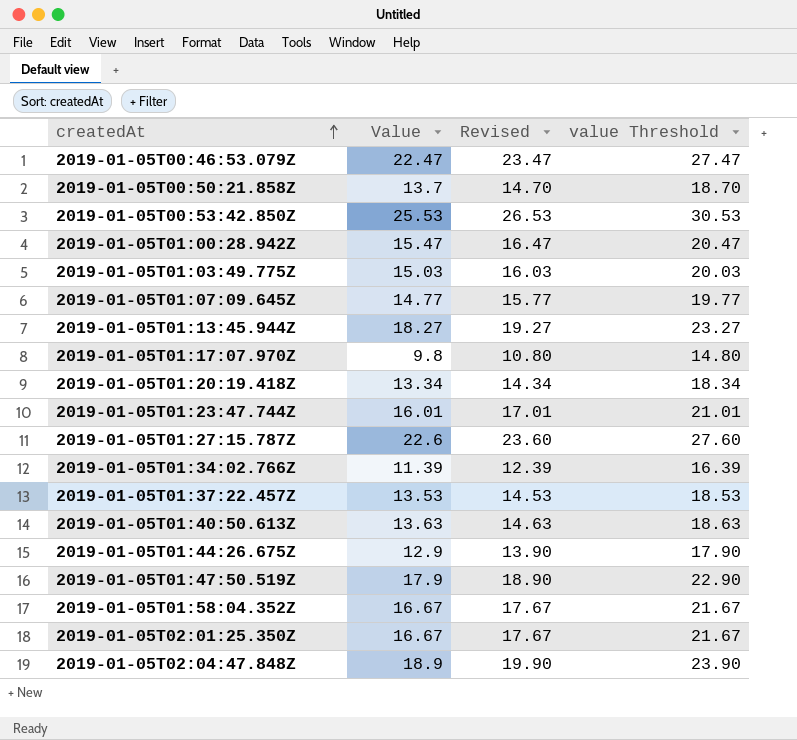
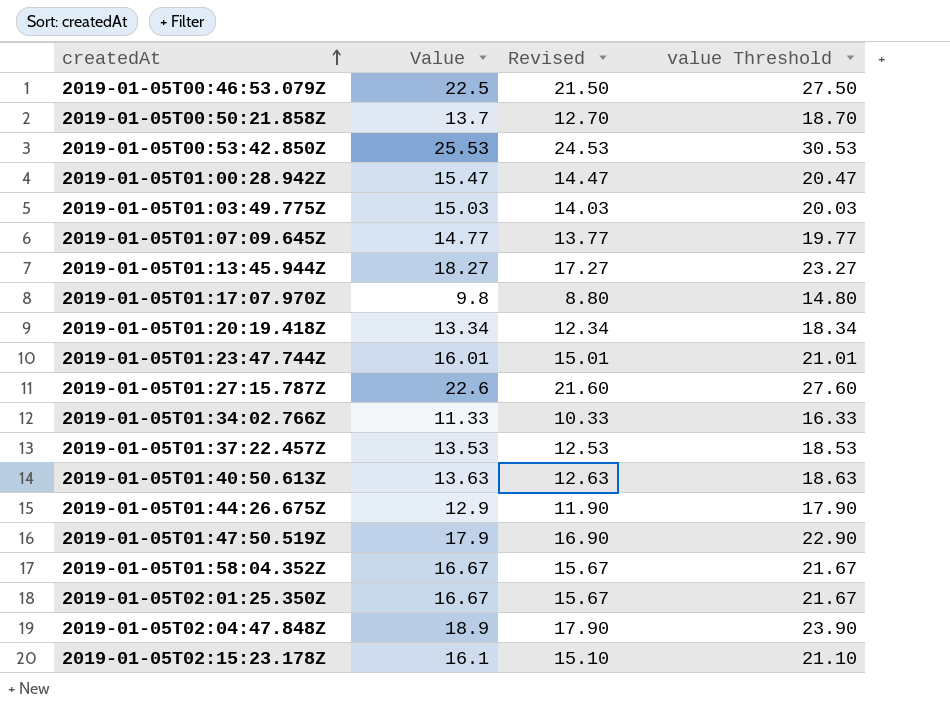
column Revised | formula: [Value] + 1 -> [Value] - 1
2019-01-05T00:46:53.079Z | Value: 22.47 -> 22.5
2019-01-05T00:46:53.079Z | value Threshold: 27.47 -> 27.50
2019-01-05T01:34:02.766Z | Value: 11.39 -> 11.33
2019-01-05T01:34:02.766Z | value Threshold: 16.39 -> 16.33
row 2019-01-05T02:15:23.178Z: none -> 16.1 | 15.10 | 21.10

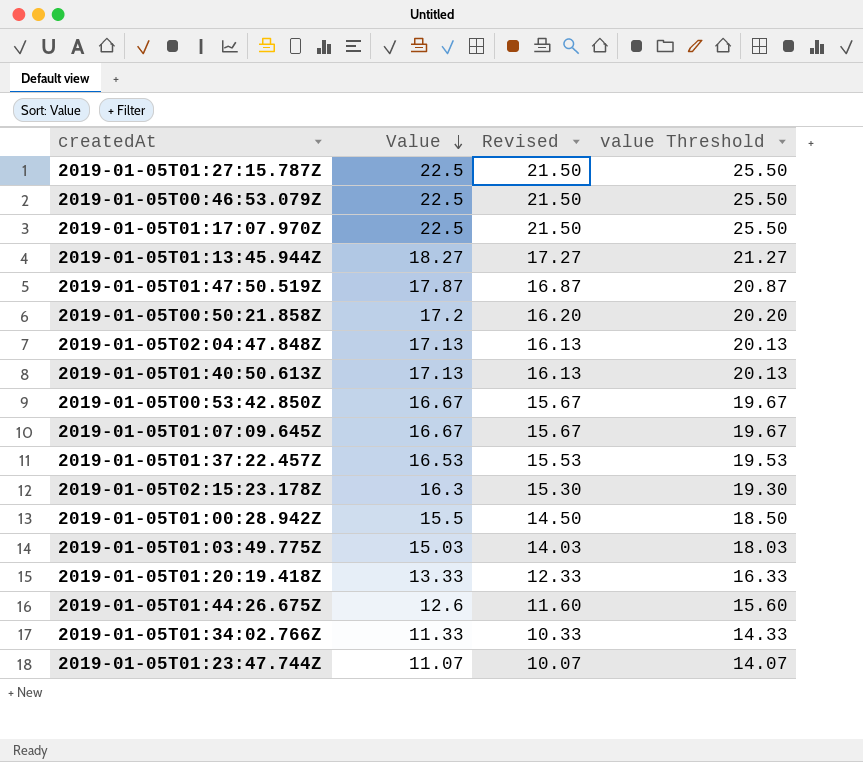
row order: createdAt ascending -> Value descending
column value Threshold | formula: [Value] + 5 -> [Value] + 3
row 2019-01-05T01:58:04.352Z: 16.67 | 15.67 | 21.67 -> none
row 2019-01-05T02:01:25.350Z: 16.67 | 15.67 | 21.67 -> none
2019-01-05T01:27:15.787Z | Value: 22.6 -> 22.5
2019-01-05T01:27:15.787Z | Revised: 21.60 -> 21.50
2019-01-05T01:17:07.970Z | Value: 9.8 -> 22.5
2019-01-05T01:17:07.970Z | Revised: 8.80 -> 21.50
2019-01-05T01:47:50.519Z | Value: 17.9 -> 17.87
2019-01-05T01:47:50.519Z | Revised: 16.90 -> 16.87
2019-01-05T00:50:21.858Z | Value: 13.7 -> 17.2
2019-01-05T00:50:21.858Z | Revised: 12.70 -> 16.20
2019-01-05T02:04:47.848Z | Value: 18.9 -> 17.13
2019-01-05T02:04:47.848Z | Revised: 17.90 -> 16.13
2019-01-05T01:40:50.613Z | Value: 13.63 -> 17.13
2019-01-05T01:40:50.613Z | Revised: 12.63 -> 16.13
2019-01-05T00:53:42.850Z | Value: 25.53 -> 16.67
2019-01-05T00:53:42.850Z | Revised: 24.53 -> 15.67
2019-01-05T01:07:09.645Z | Value: 14.77 -> 16.67
2019-01-05T01:07:09.645Z | Revised: 13.77 -> 15.67
2019-01-05T01:37:22.457Z | Value: 13.53 -> 16.53
2019-01-05T01:37:22.457Z | Revised: 12.53 -> 15.53
2019-01-05T02:15:23.178Z | Value: 16.1 -> 16.3
2019-01-05T02:15:23.178Z | Revised: 15.10 -> 15.30
2019-01-05T01:00:28.942Z | Value: 15.47 -> 15.5
2019-01-05T01:00:28.942Z | Revised: 14.47 -> 14.50
2019-01-05T01:20:19.418Z | Value: 13.34 -> 13.33
2019-01-05T01:20:19.418Z | Revised: 12.34 -> 12.33
2019-01-05T01:44:26.675Z | Value: 12.9 -> 12.6
2019-01-05T01:44:26.675Z | Revised: 11.90 -> 11.60
2019-01-05T01:23:47.744Z | Value: 16.01 -> 11.07
2019-01-05T01:23:47.744Z | Revised: 15.01 -> 10.07

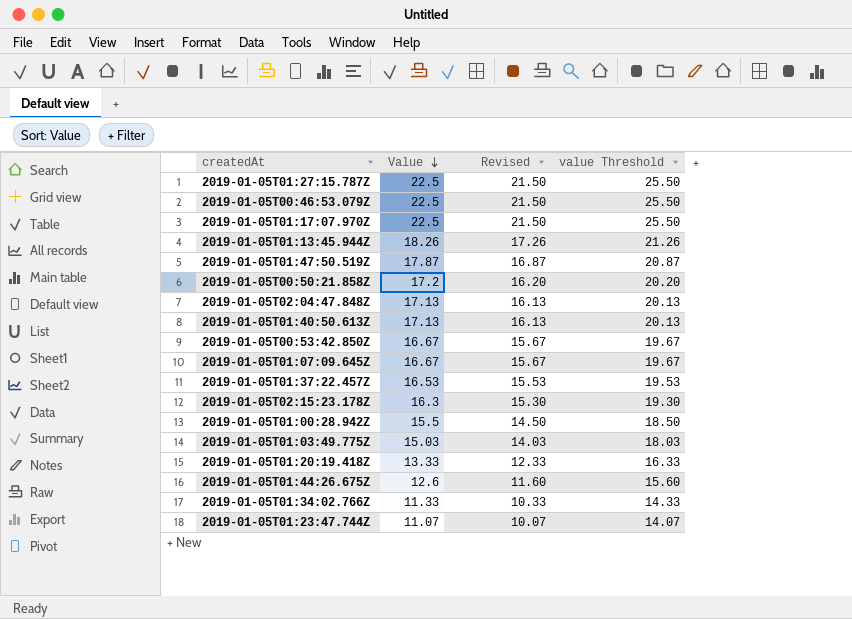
2019-01-05T01:13:45.944Z | Value: 18.27 -> 18.26
2019-01-05T01:13:45.944Z | Revised: 17.27 -> 17.26
2019-01-05T01:13:45.944Z | value Threshold: 21.27 -> 21.26

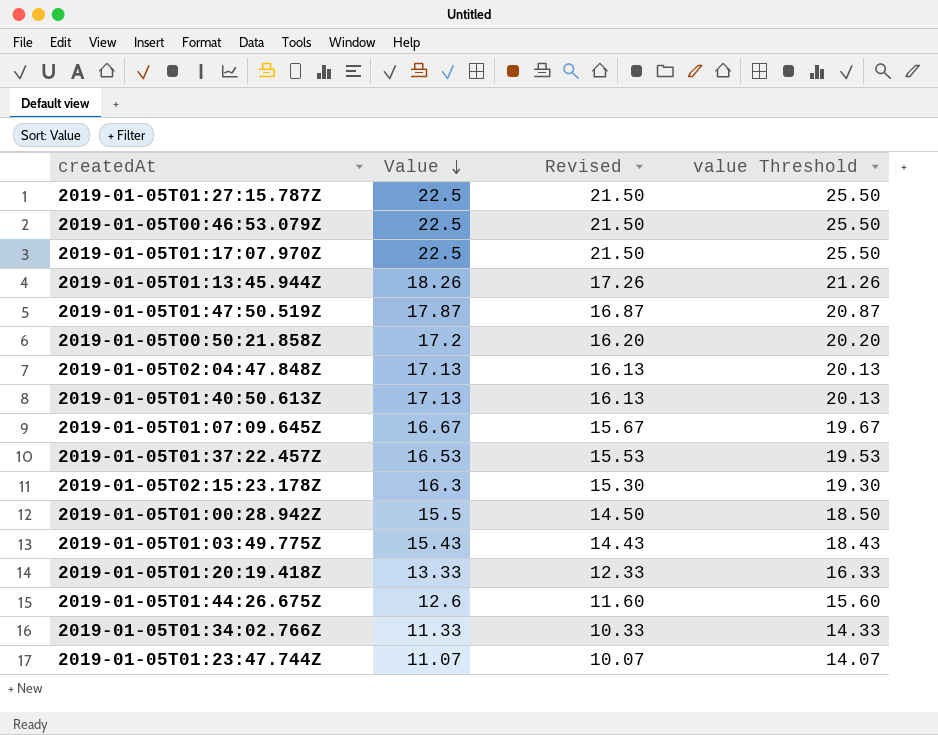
row 2019-01-05T00:53:42.850Z: 16.67 | 15.67 | 19.67 -> none
2019-01-05T01:03:49.775Z | Value: 15.03 -> 15.43
2019-01-05T01:03:49.775Z | Revised: 14.03 -> 14.43
2019-01-05T01:03:49.775Z | value Threshold: 18.03 -> 18.43

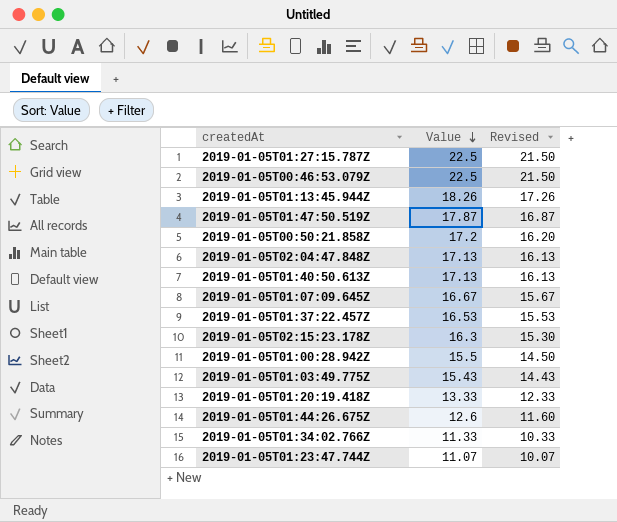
column value Threshold | formula: [Value] + 3 -> none
row 2019-01-05T01:17:07.970Z: 22.5 | 21.50 | 25.50 -> none

